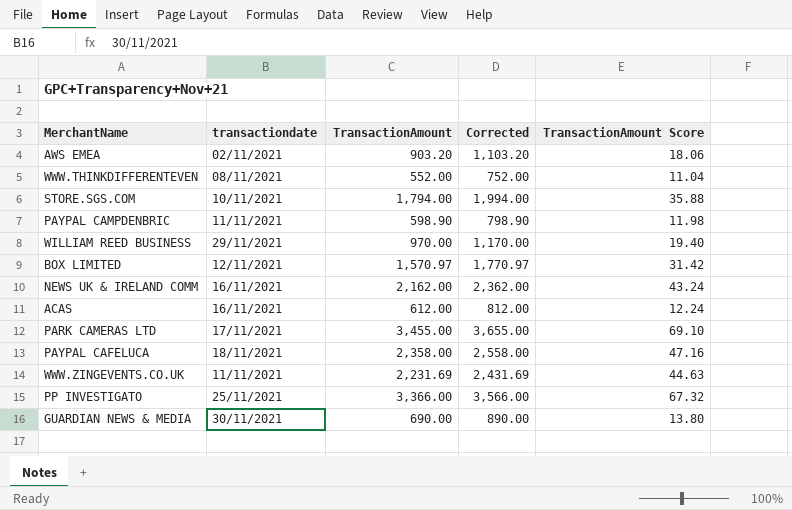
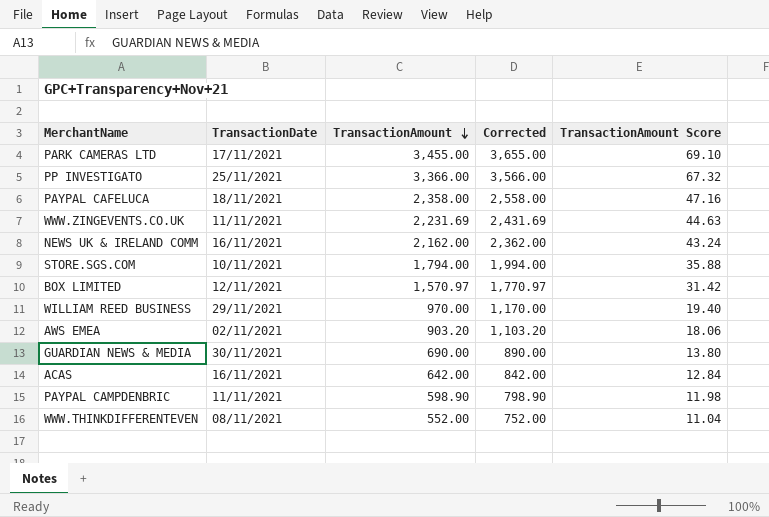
row order: none -> TransactionAmount descending
column name: transactiondate -> TransactionDate
ACAS | TransactionAmount: 612.00 -> 642.00
ACAS | Corrected: 812.00 -> 842.00
ACAS | TransactionAmount Score: 12.24 -> 12.84

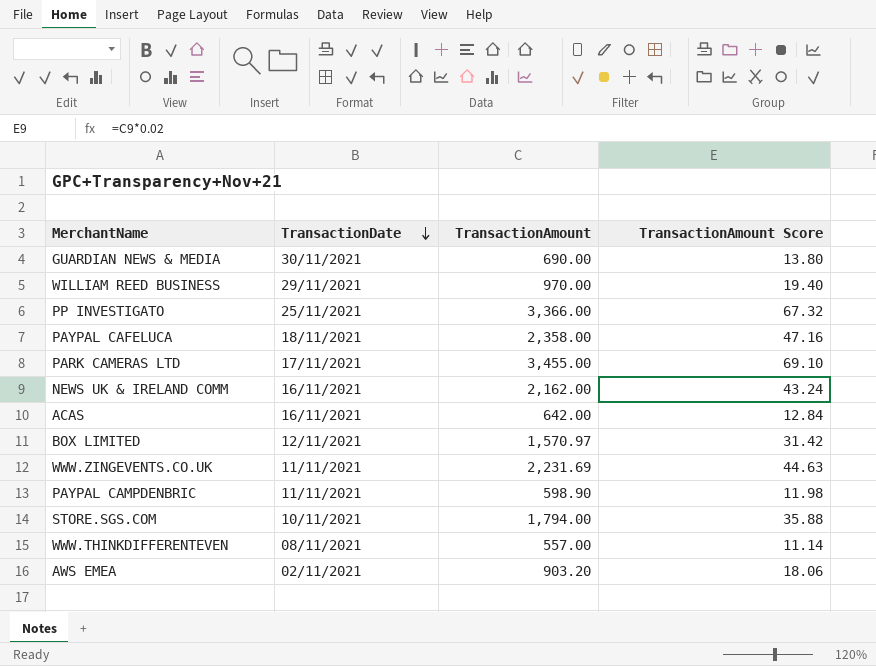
row order: TransactionAmount descending -> TransactionDate descending
column Corrected | formula: [TransactionAmount] + 200 -> none
WWW.THINKDIFFERENTEVEN | TransactionAmount: 552.00 -> 557.00
WWW.THINKDIFFERENTEVEN | TransactionAmount Score: 11.04 -> 11.14

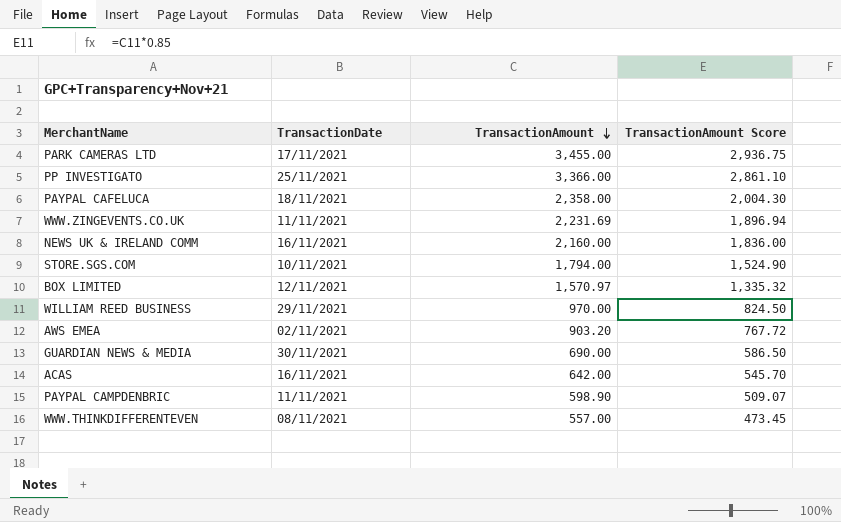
row order: TransactionDate descending -> TransactionAmount descending
column TransactionAmount Score | formula: [TransactionAmount] * 0.02 -> [TransactionAmount] * 0.85
NEWS UK & IRELAND COMM | TransactionAmount: 2,162.00 -> 2,160.00

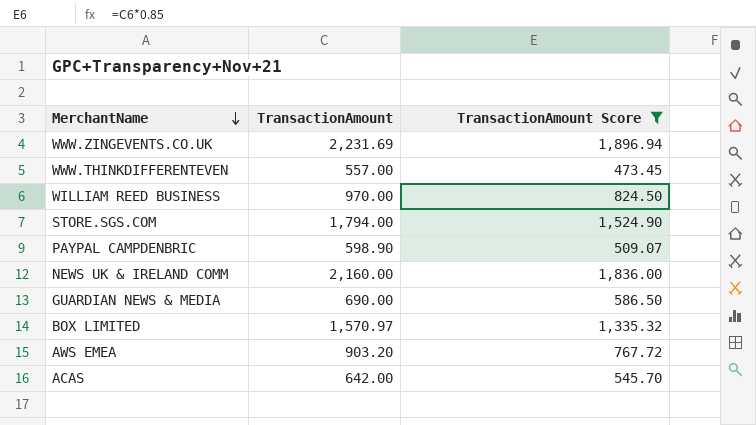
filter: none -> TransactionAmount Score <= 1,896.94
row order: TransactionAmount descending -> MerchantName descending
column TransactionDate | position: 2 -> none

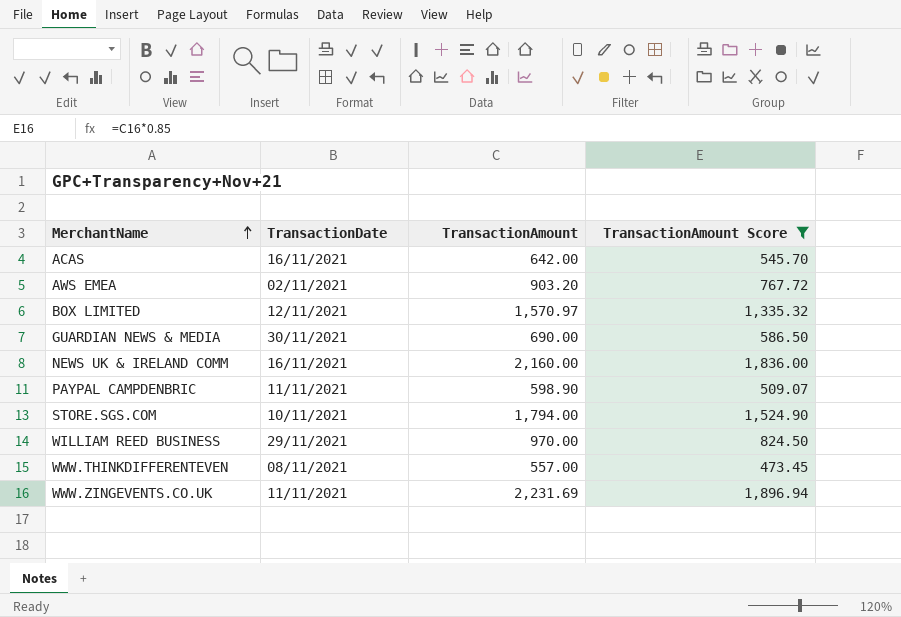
row order: MerchantName descending -> MerchantName ascending
column TransactionDate | position: none -> 2

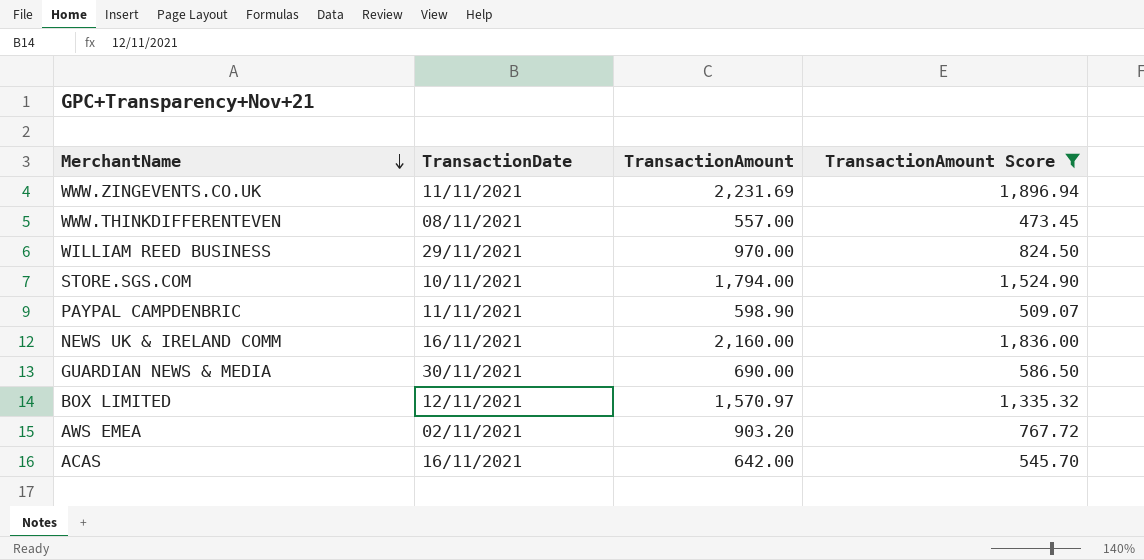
row order: MerchantName ascending -> MerchantName descending

